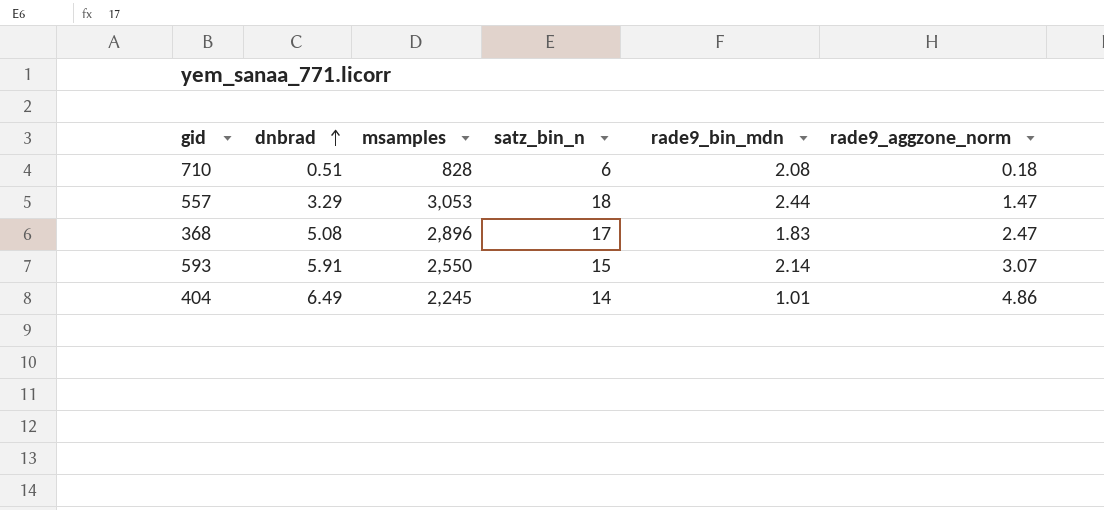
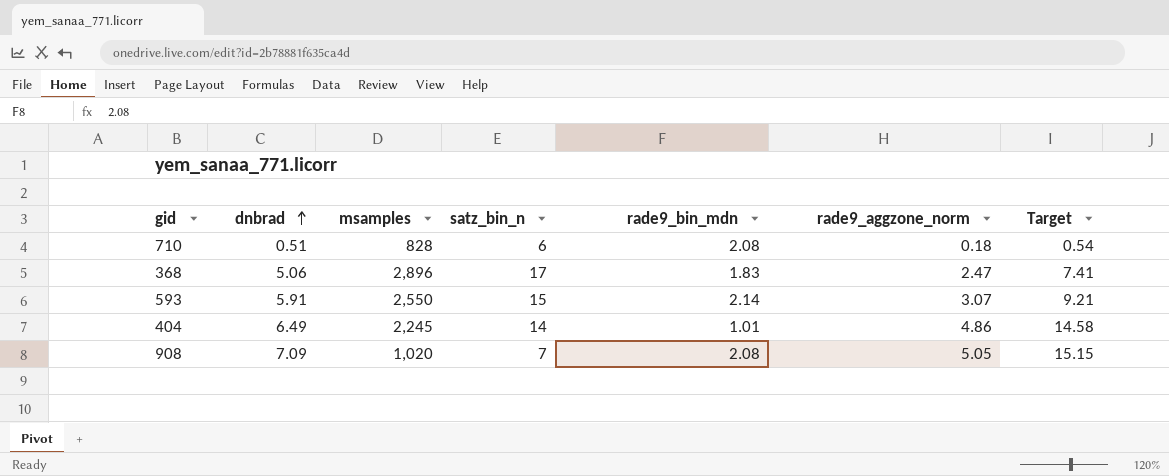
column Target | formula: none -> [rade9_aggzone_norm] * 3
row 557: 3.29 | 3,053 | 18 | 2.44 | 1.47 -> none
368 | dnbrad: 5.08 -> 5.06
row 908: none -> 7.09 | 1,020 | 7 | 2.08 | 5.05 | 15.15

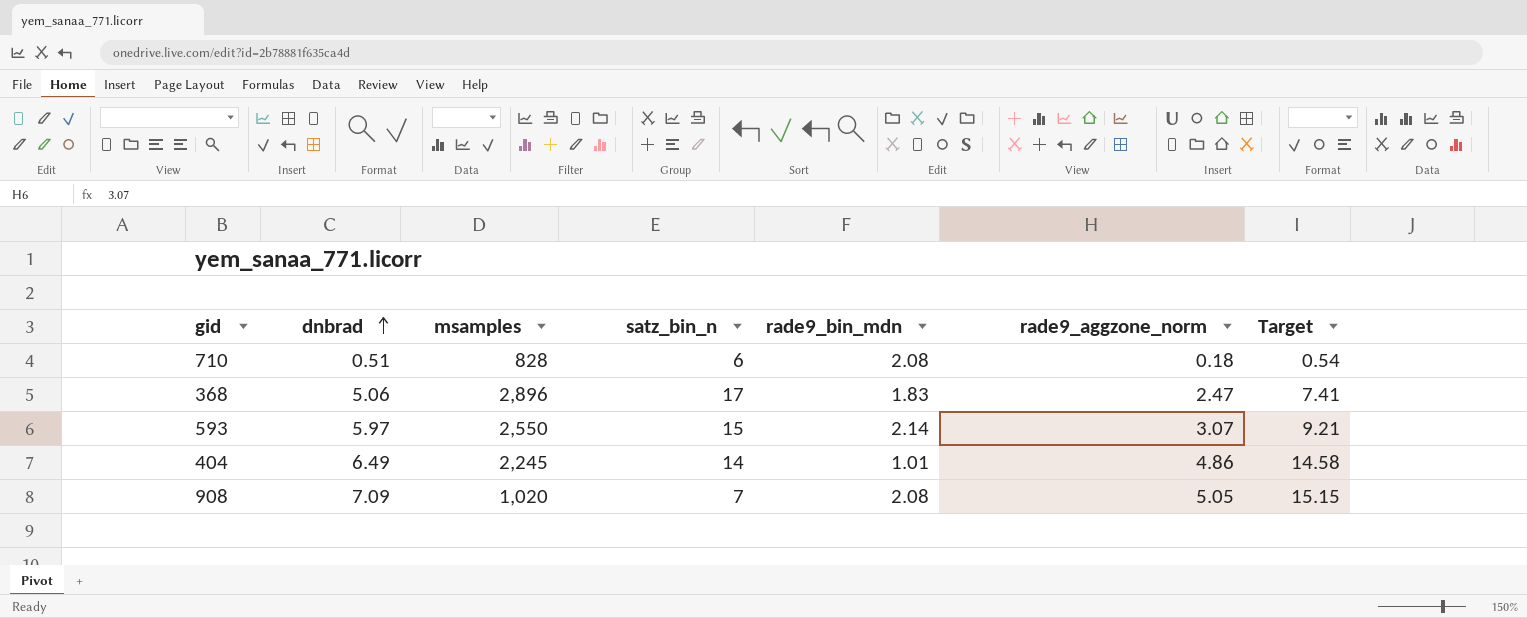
593 | dnbrad: 5.91 -> 5.97

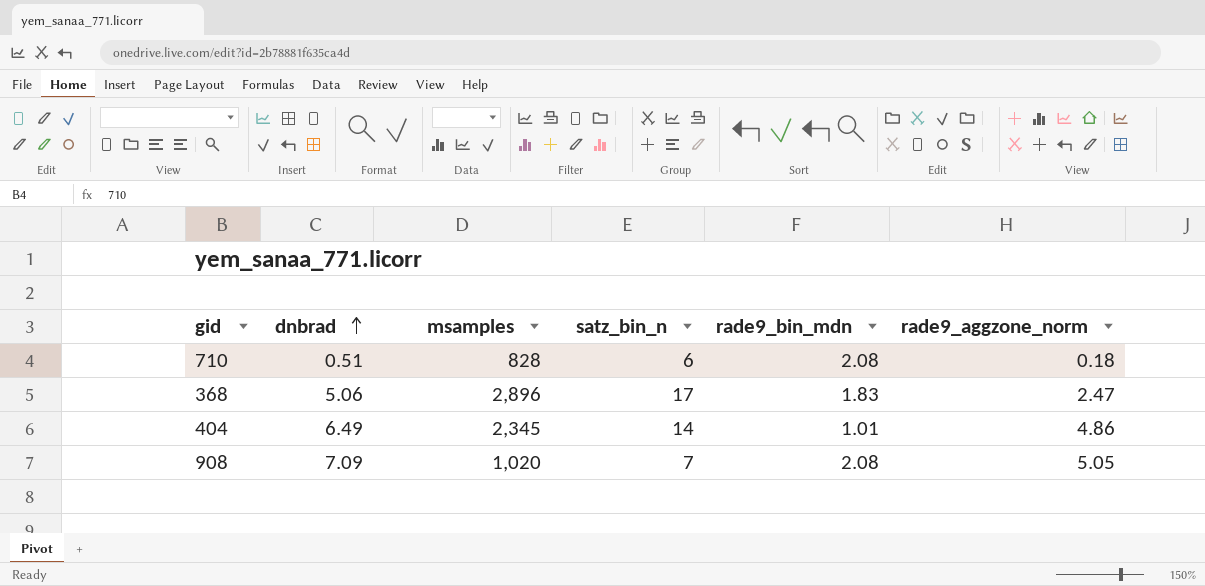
column Target | formula: [rade9_aggzone_norm] * 3 -> none
row 593: 5.97 | 2,550 | 15 | 2.14 | 3.07 | 9.21 -> none
404 | msamples: 2,245 -> 2,345

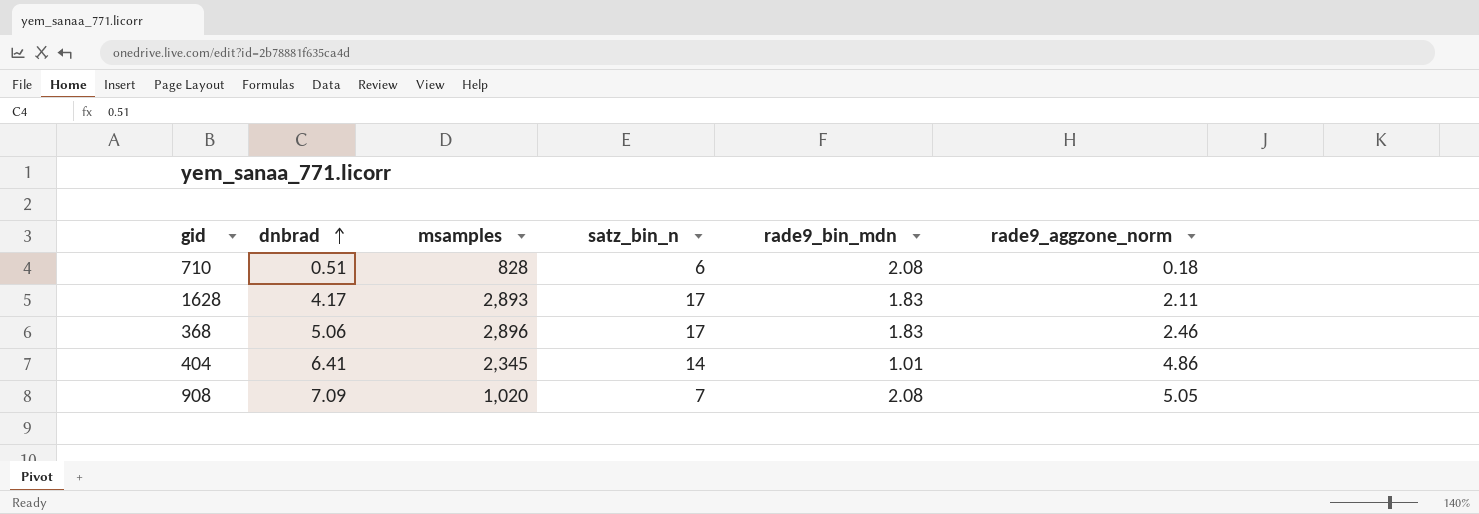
row 1628: none -> 4.17 | 2,893 | 17 | 1.83 | 2.11
368 | rade9_aggzone_norm: 2.47 -> 2.46
404 | dnbrad: 6.49 -> 6.41

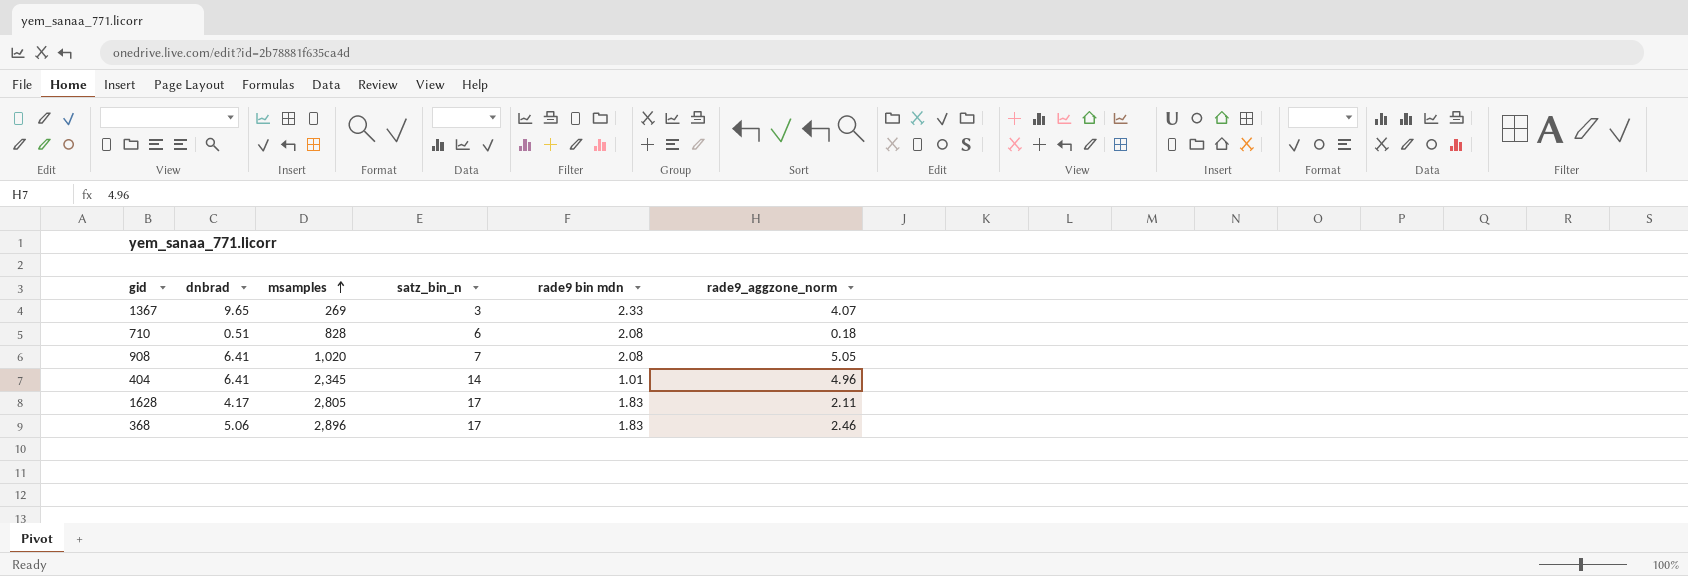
row order: dnbrad ascending -> msamples ascending
column name: rade9_bin_mdn -> rade9 bin mdn
row 1367: none -> 9.65 | 269 | 3 | 2.33 | 4.07
908 | dnbrad: 7.09 -> 6.41
404 | rade9_aggzone_norm: 4.86 -> 4.96
1628 | msamples: 2,893 -> 2,805

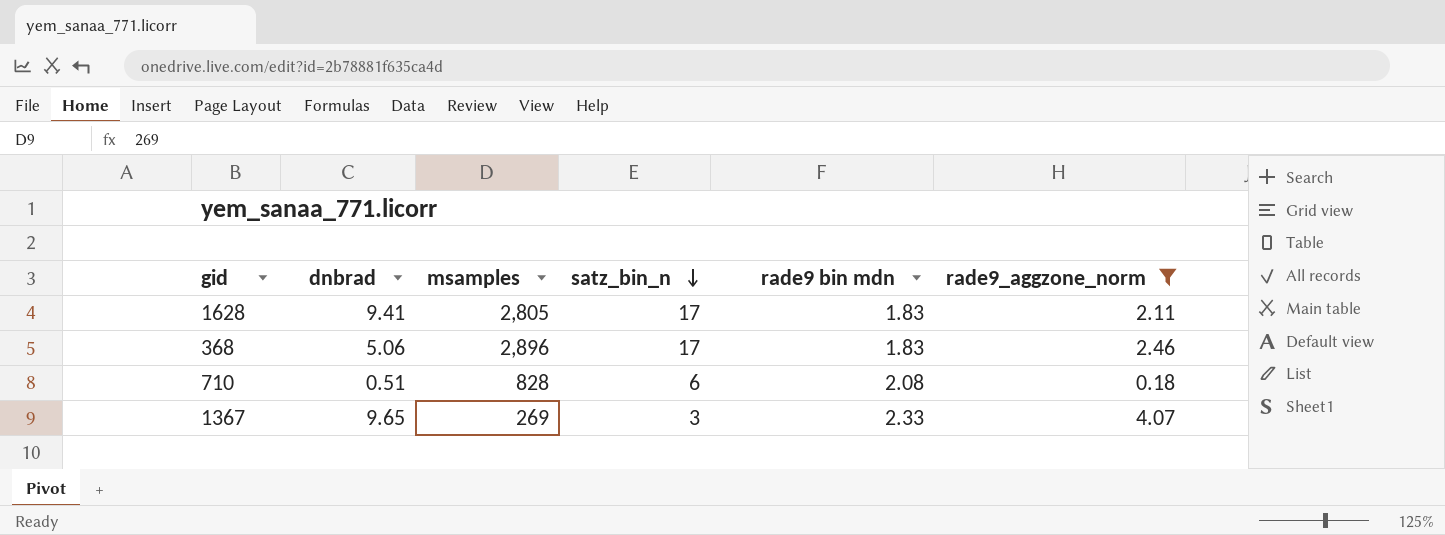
filter: none -> rade9_aggzone_norm <= 4.07
row order: msamples ascending -> satz_bin_n descending
1628 | dnbrad: 4.17 -> 9.41

